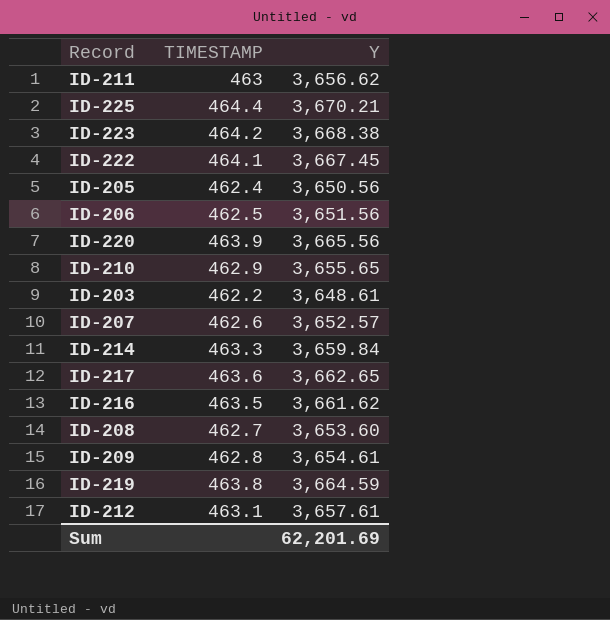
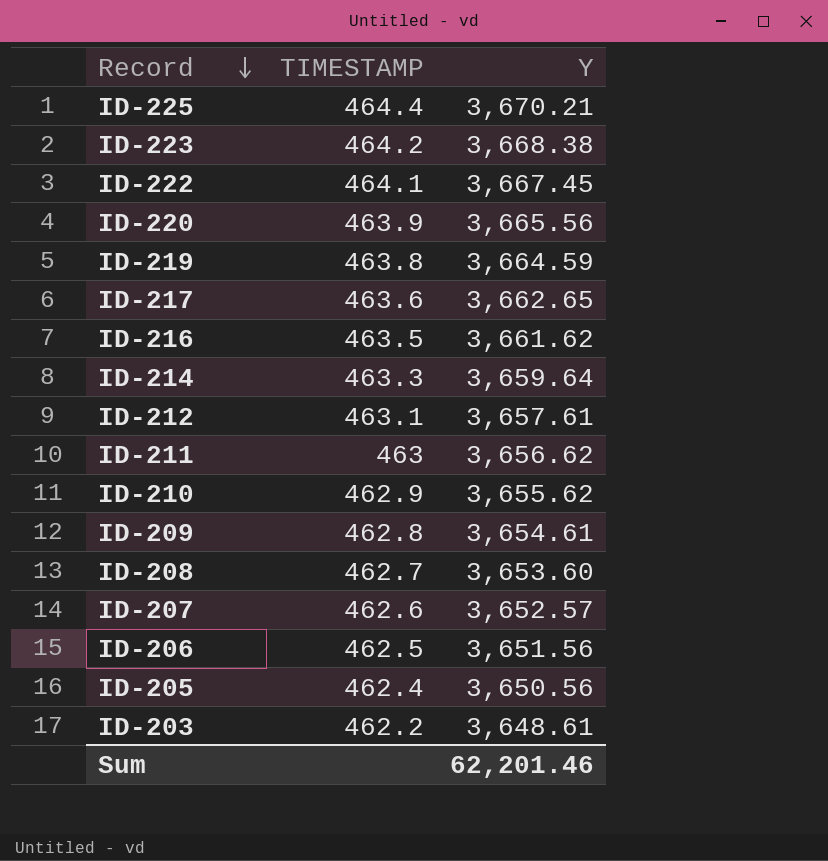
row order: none -> Record descending
ID-214 | Y: 3,659.84 -> 3,659.64
ID-210 | Y: 3,655.65 -> 3,655.62
Sum | Y: 62,201.69 -> 62,201.46

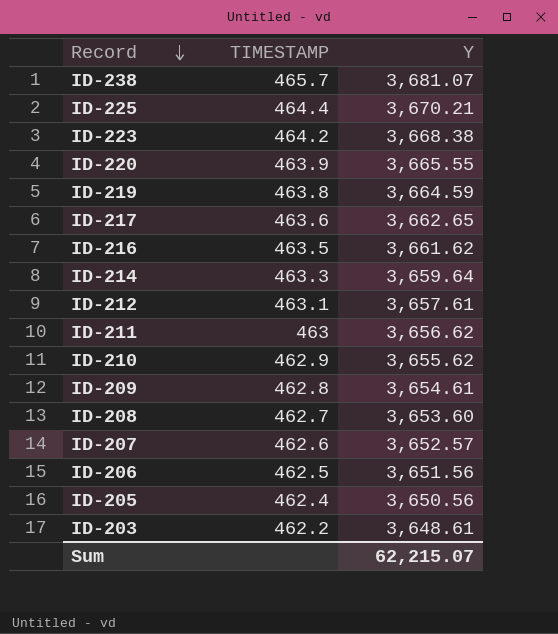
row ID-222: 464.1 | 3,667.45 -> none
row ID-238: none -> 465.7 | 3,681.07
ID-220 | Y: 3,665.56 -> 3,665.55
Sum | Y: 62,201.46 -> 62,215.07

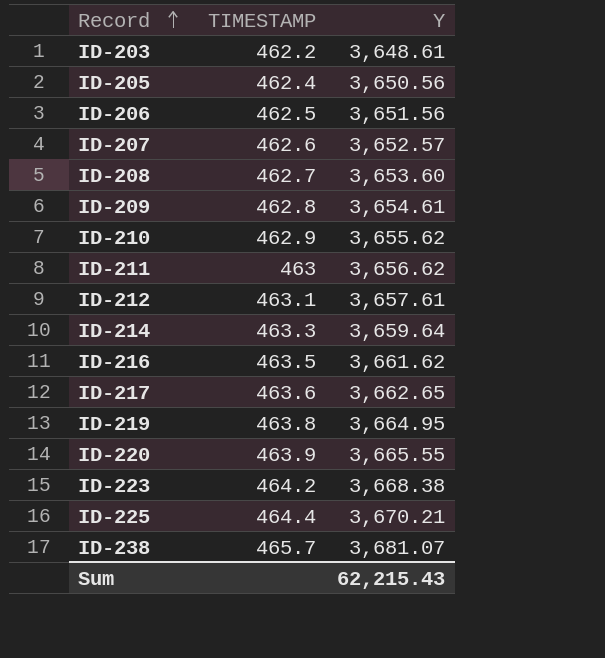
row order: Record descending -> Record ascending
ID-219 | Y: 3,664.59 -> 3,664.95
Sum | Y: 62,215.07 -> 62,215.43

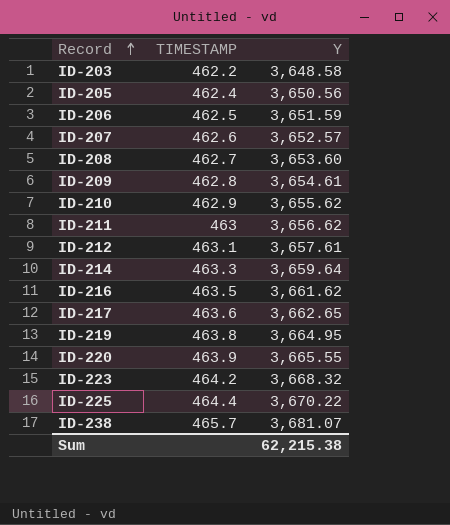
ID-203 | Y: 3,648.61 -> 3,648.58
ID-206 | Y: 3,651.56 -> 3,651.59
ID-223 | Y: 3,668.38 -> 3,668.32
ID-225 | Y: 3,670.21 -> 3,670.22
Sum | Y: 62,215.43 -> 62,215.38

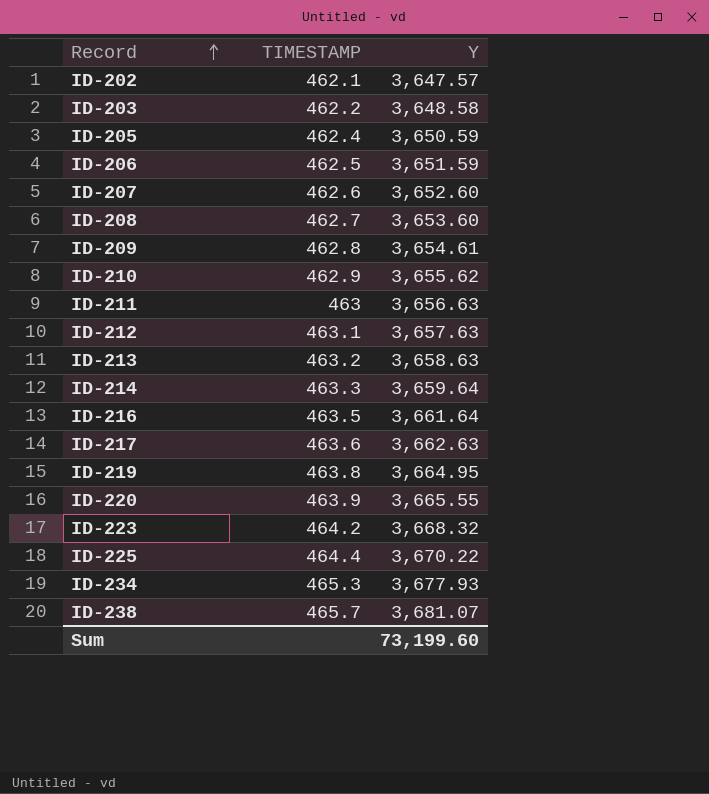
row ID-202: none -> 462.1 | 3,647.57
ID-205 | Y: 3,650.56 -> 3,650.59
ID-207 | Y: 3,652.57 -> 3,652.60
ID-211 | Y: 3,656.62 -> 3,656.63
ID-212 | Y: 3,657.61 -> 3,657.63
row ID-213: none -> 463.2 | 3,658.63
ID-216 | Y: 3,661.62 -> 3,661.64
ID-217 | Y: 3,662.65 -> 3,662.63
row ID-234: none -> 465.3 | 3,677.93
Sum | Y: 62,215.38 -> 73,199.60

